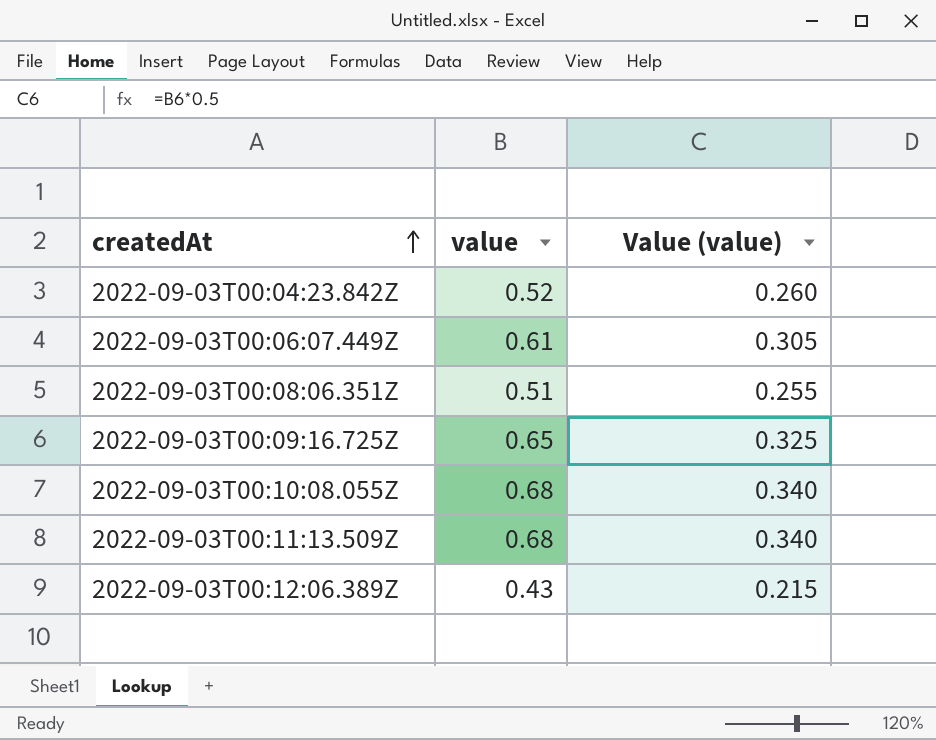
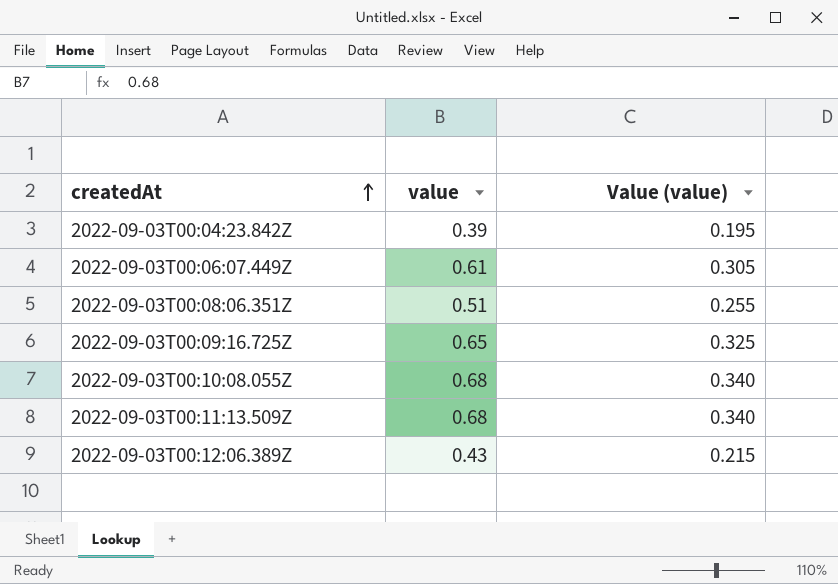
2022-09-03T00:04:23.842Z | value: 0.52 -> 0.39
2022-09-03T00:04:23.842Z | Value (value): 0.260 -> 0.195

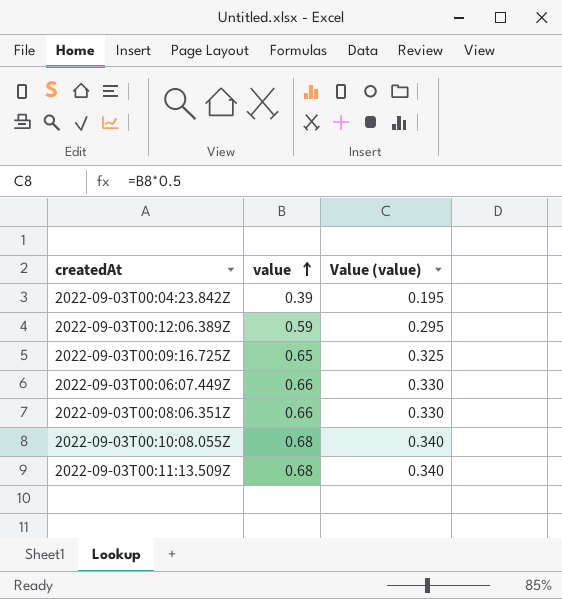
row order: createdAt ascending -> value ascending
2022-09-03T00:12:06.389Z | value: 0.43 -> 0.59
2022-09-03T00:12:06.389Z | Value (value): 0.215 -> 0.295
2022-09-03T00:06:07.449Z | value: 0.61 -> 0.66
2022-09-03T00:06:07.449Z | Value (value): 0.305 -> 0.330
2022-09-03T00:08:06.351Z | value: 0.51 -> 0.66
2022-09-03T00:08:06.351Z | Value (value): 0.255 -> 0.330

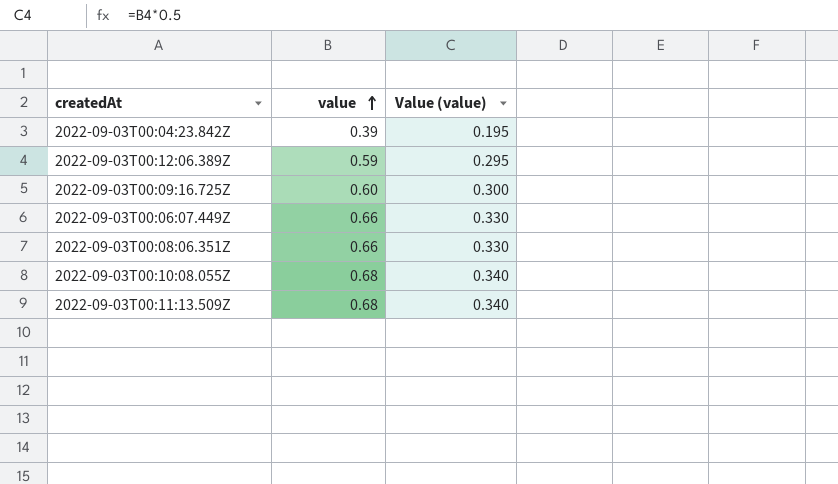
2022-09-03T00:09:16.725Z | value: 0.65 -> 0.60
2022-09-03T00:09:16.725Z | Value (value): 0.325 -> 0.300

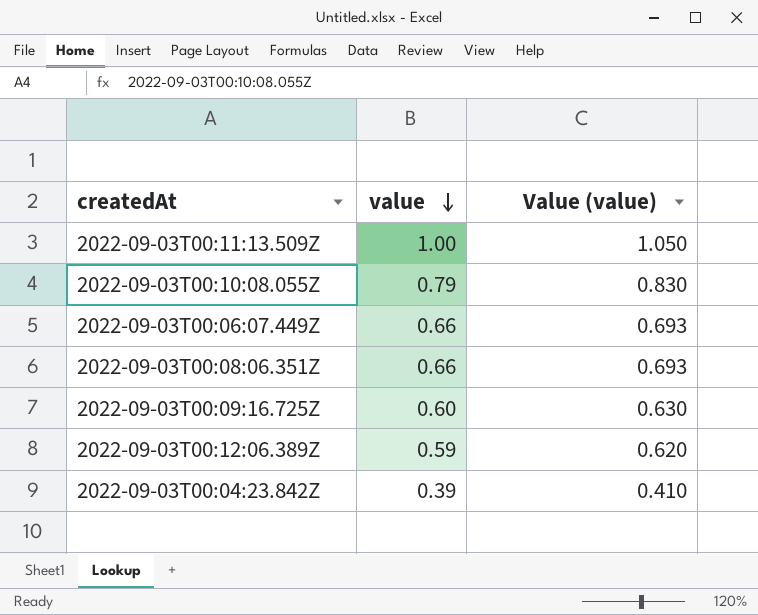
row order: value ascending -> value descending
column Value (value) | formula: [value] * 0.5 -> [value] * 1.05
2022-09-03T00:11:13.509Z | value: 0.68 -> 1.00
2022-09-03T00:10:08.055Z | value: 0.68 -> 0.79

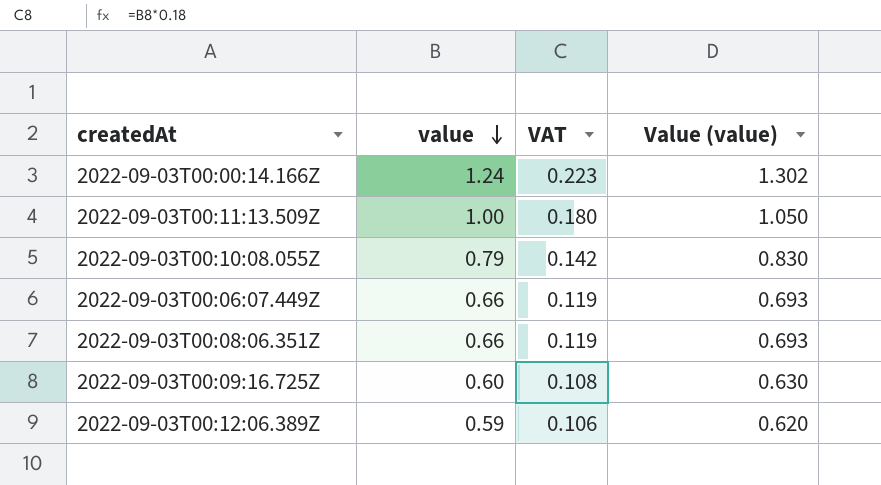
column VAT | formula: none -> [value] * 0.18
row 2022-09-03T00:04:23.842Z: 0.39 | 0.410 -> none
row 2022-09-03T00:00:14.166Z: none -> 1.24 | 0.223 | 1.302

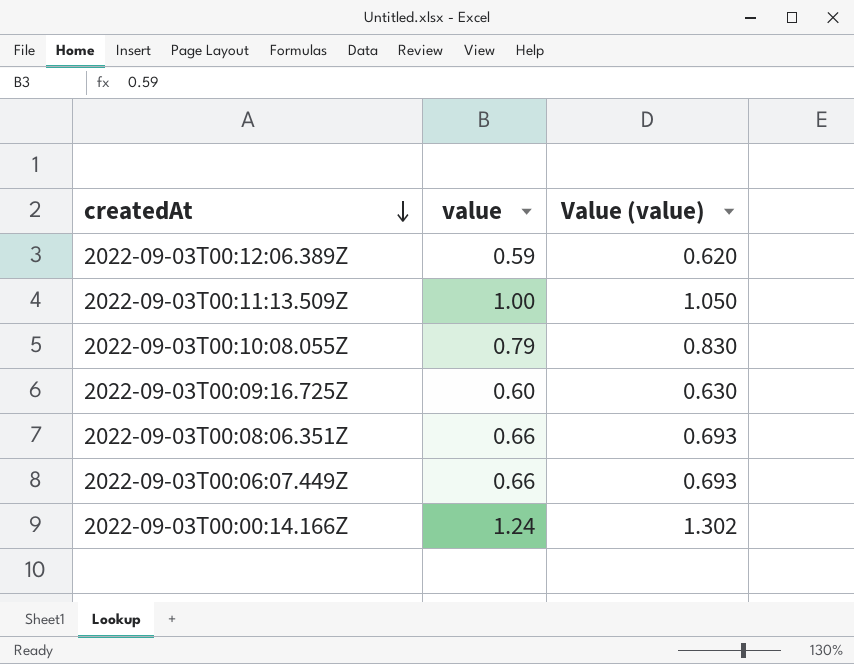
row order: value descending -> createdAt descending
column VAT | formula: [value] * 0.18 -> none

